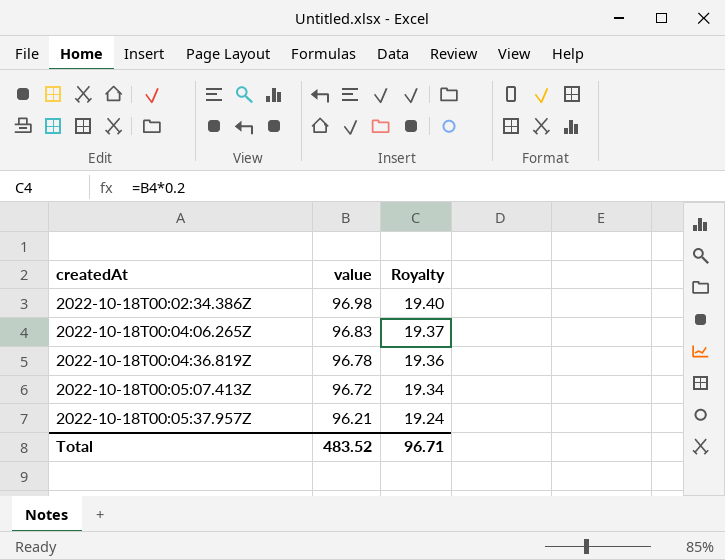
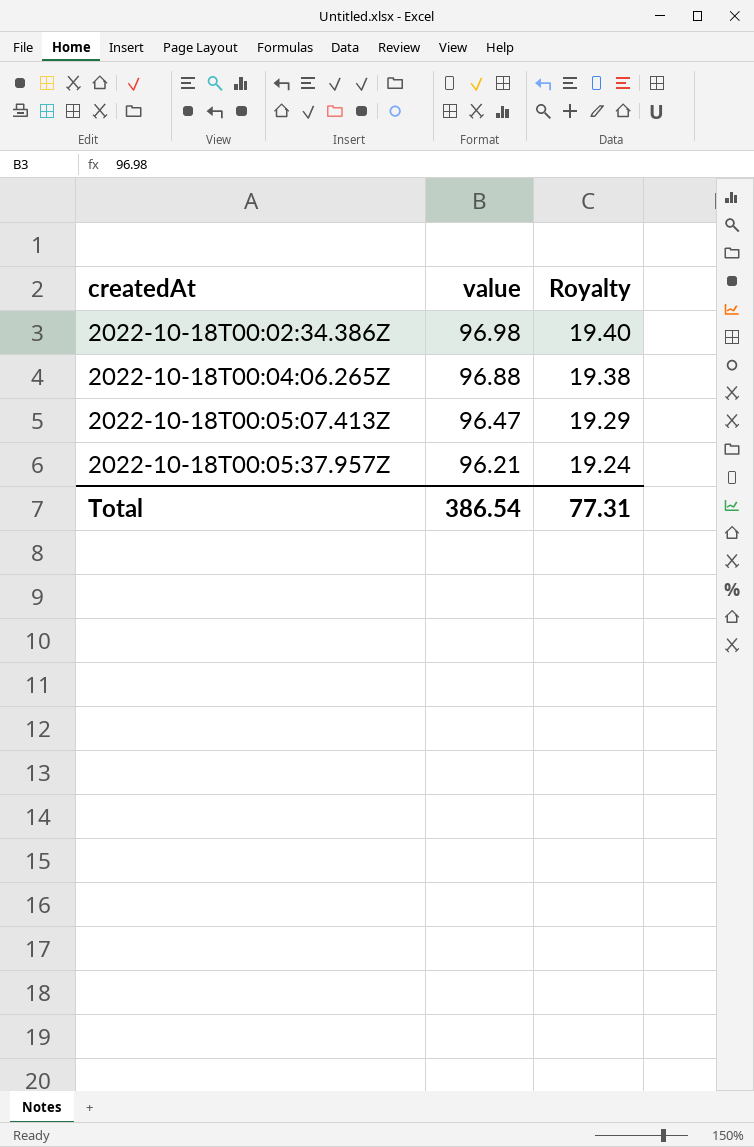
row 2022-10-18T00:04:36.819Z: 96.78 | 19.36 -> none
2022-10-18T00:04:06.265Z | value: 96.83 -> 96.88
2022-10-18T00:04:06.265Z | Royalty: 19.37 -> 19.38
2022-10-18T00:05:07.413Z | value: 96.72 -> 96.47
2022-10-18T00:05:07.413Z | Royalty: 19.34 -> 19.29
Total | value: 483.52 -> 386.54
Total | Royalty: 96.71 -> 77.31

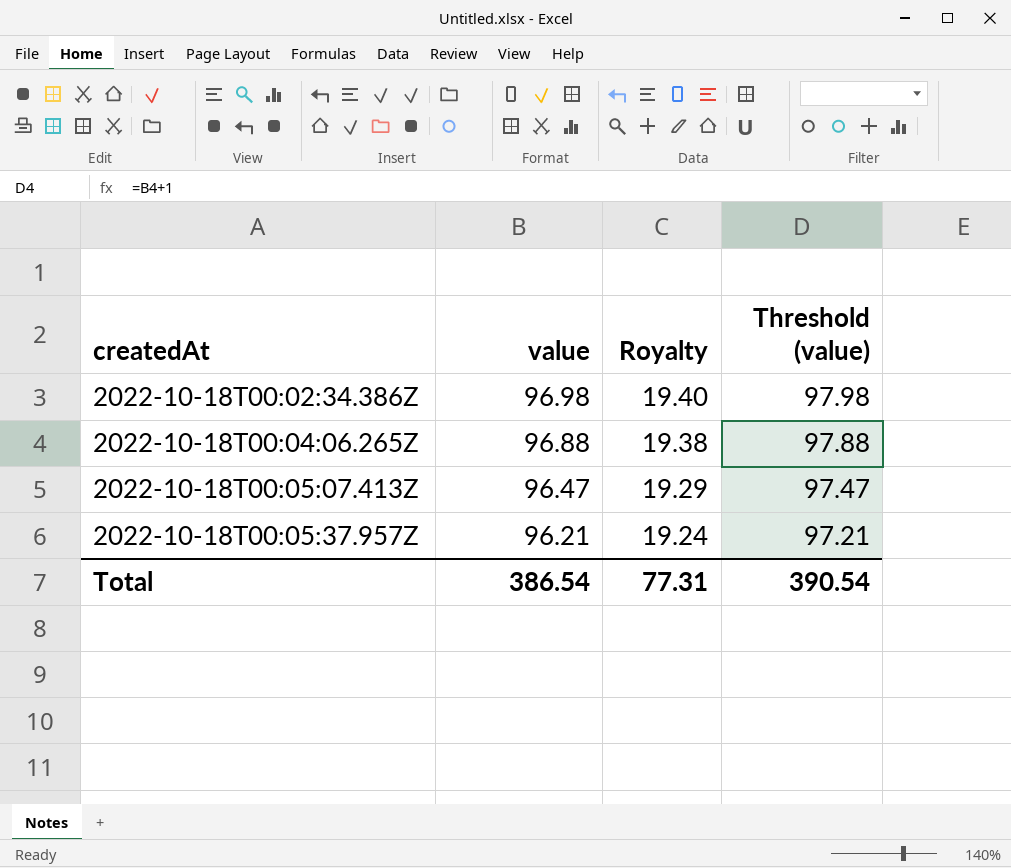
column Threshold (value) | formula: none -> [value] + 1

